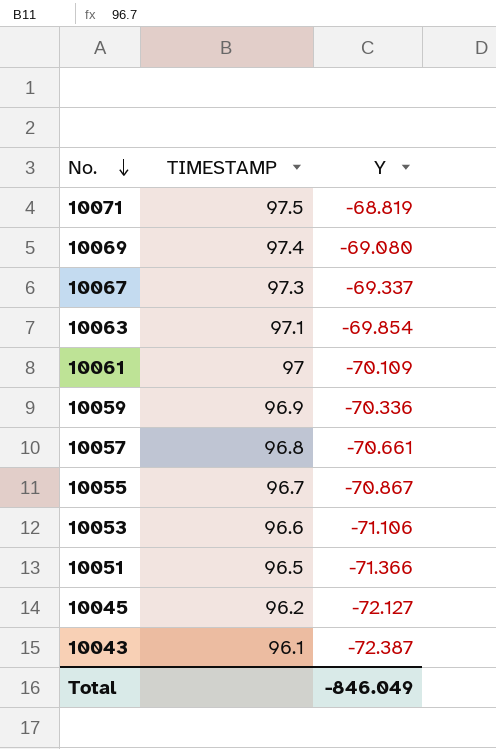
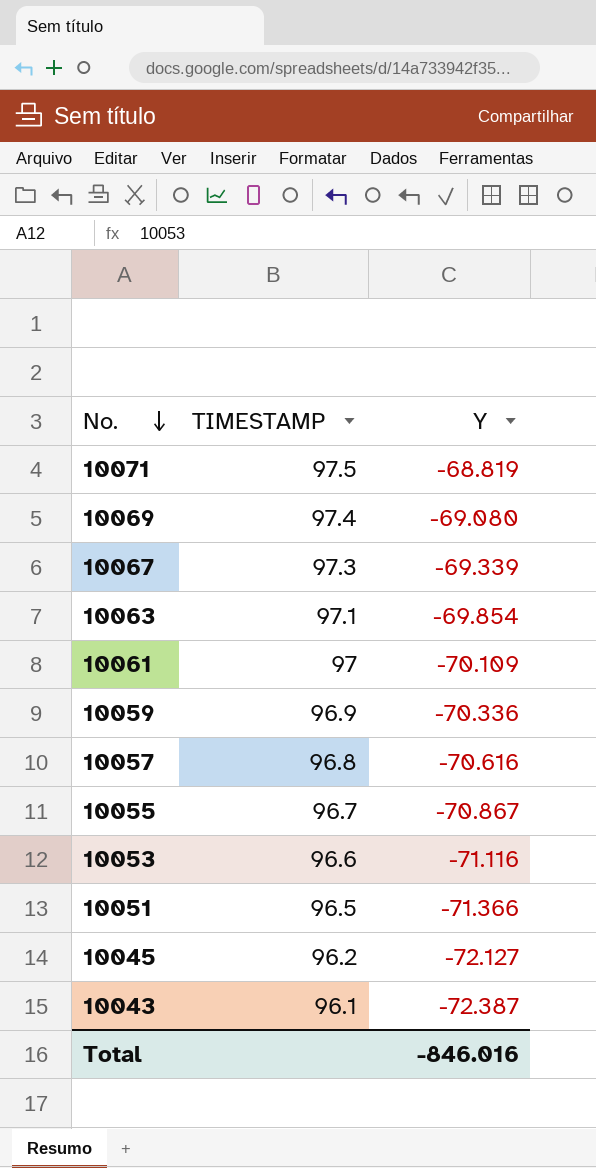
10067 | Y: -69.337 -> -69.339
10057 | Y: -70.661 -> -70.616
10053 | Y: -71.106 -> -71.116
Total | Y: -846.049 -> -846.016

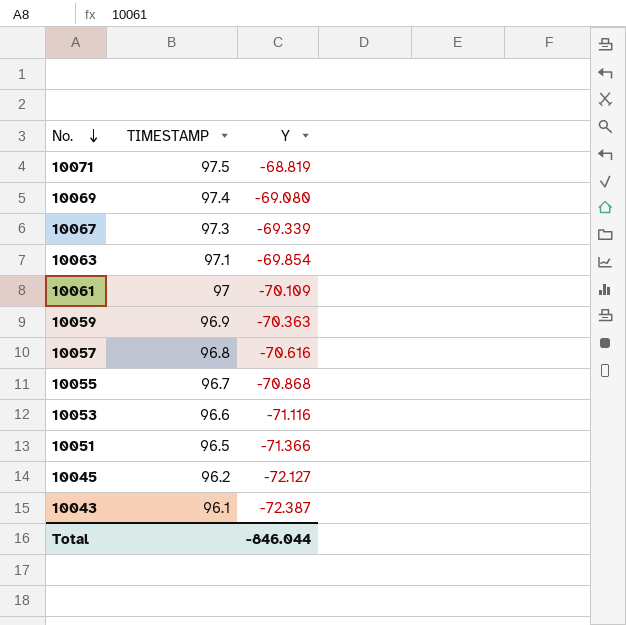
10059 | Y: -70.336 -> -70.363
10055 | Y: -70.867 -> -70.868
Total | Y: -846.016 -> -846.044

